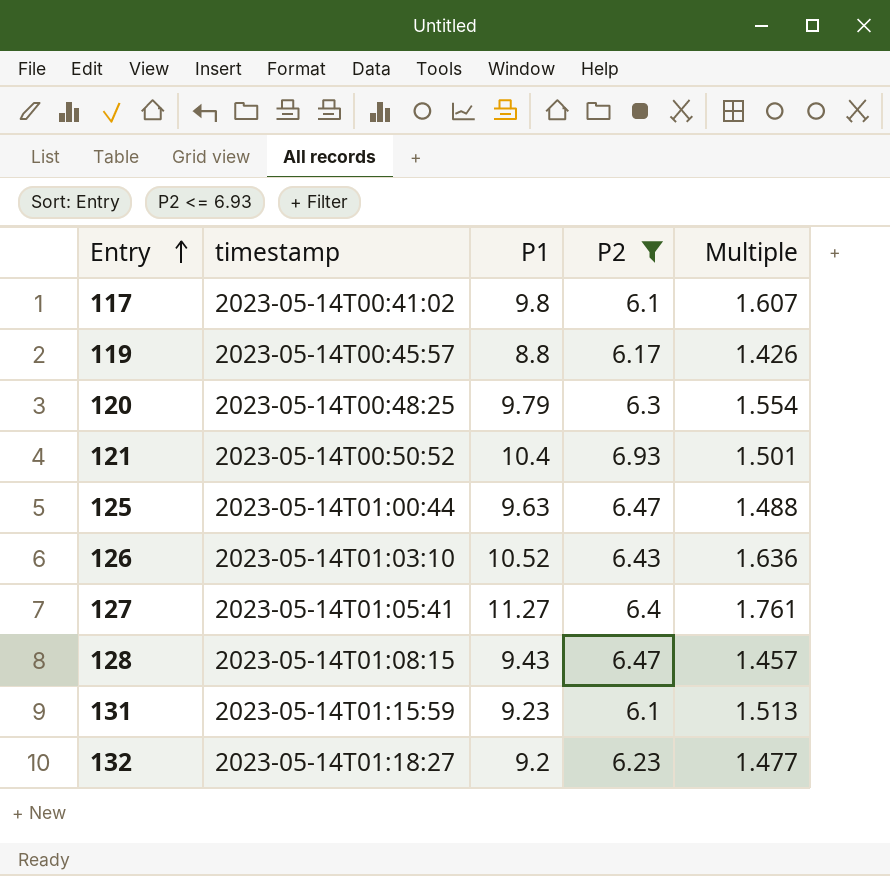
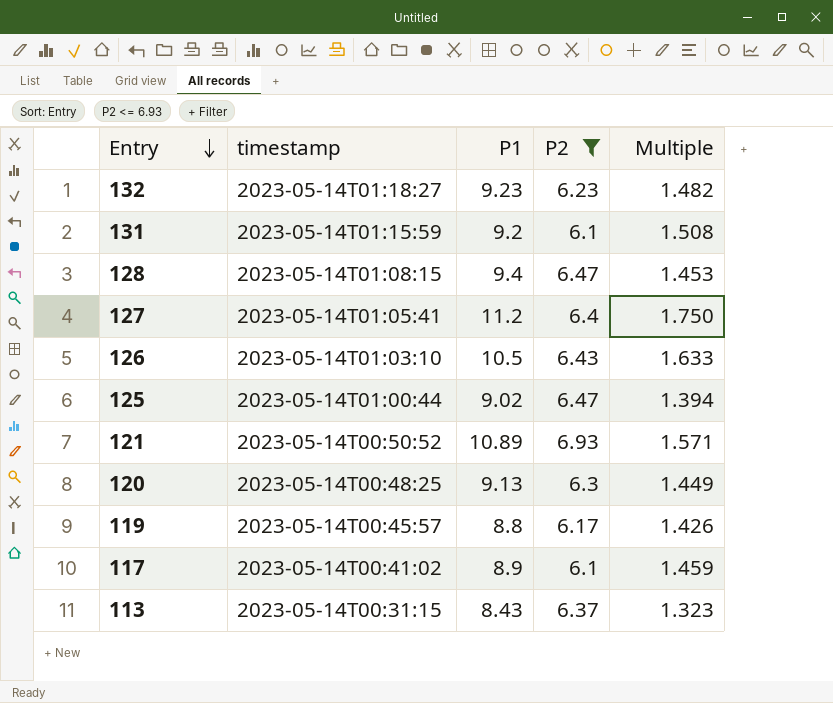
row order: Entry ascending -> Entry descending
132 | P1: 9.2 -> 9.23
132 | Multiple: 1.477 -> 1.482
131 | P1: 9.23 -> 9.2
131 | Multiple: 1.513 -> 1.508
128 | P1: 9.43 -> 9.4
128 | Multiple: 1.457 -> 1.453
127 | P1: 11.27 -> 11.2
127 | Multiple: 1.761 -> 1.750
126 | P1: 10.52 -> 10.5
126 | Multiple: 1.636 -> 1.633
125 | P1: 9.63 -> 9.02
125 | Multiple: 1.488 -> 1.394
121 | P1: 10.4 -> 10.89
121 | Multiple: 1.501 -> 1.571
120 | P1: 9.79 -> 9.13
120 | Multiple: 1.554 -> 1.449
117 | P1: 9.8 -> 8.9
117 | Multiple: 1.607 -> 1.459
row 113: none -> 2023-05-14T00:31:15 | 8.43 | 6.37 | 1.323

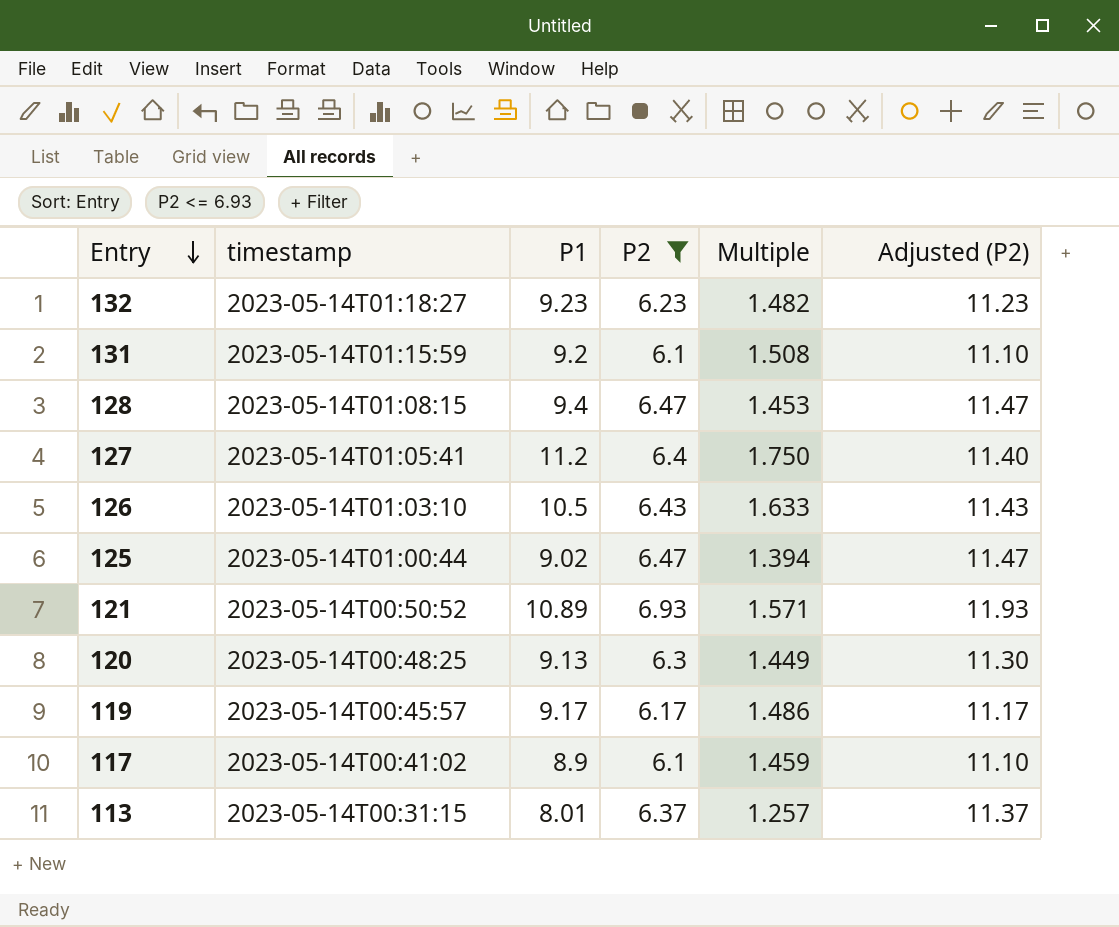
column Adjusted (P2) | formula: none -> [P2] + 5
119 | P1: 8.8 -> 9.17
119 | Multiple: 1.426 -> 1.486
113 | P1: 8.43 -> 8.01
113 | Multiple: 1.323 -> 1.257

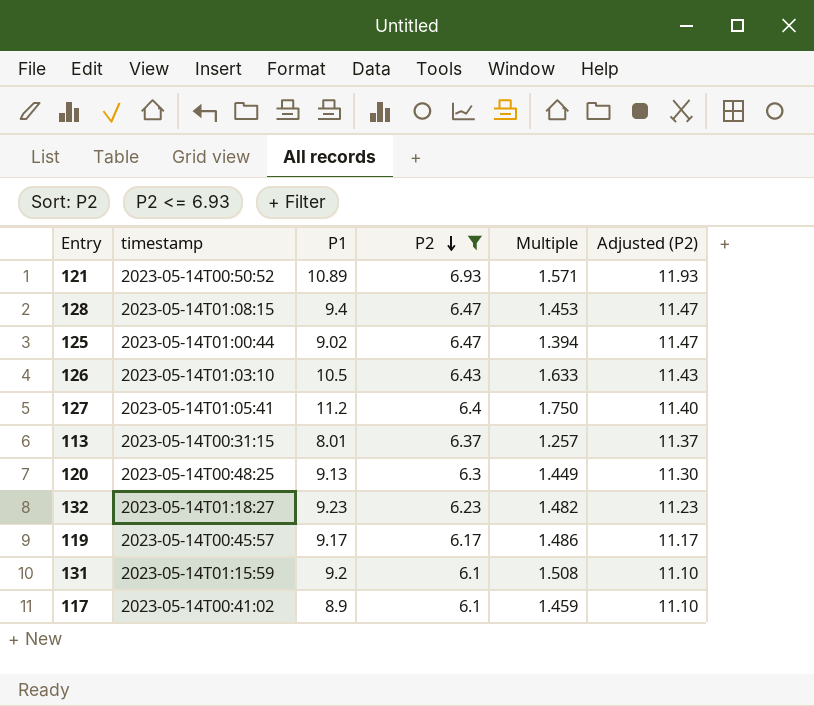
row order: Entry descending -> P2 descending

